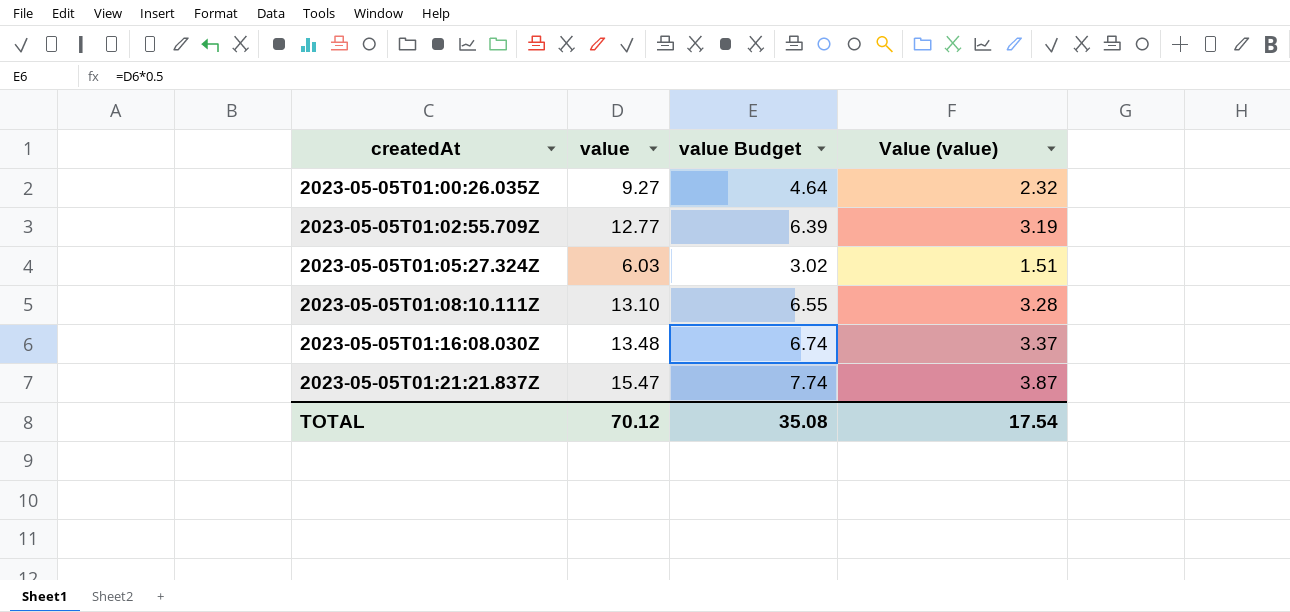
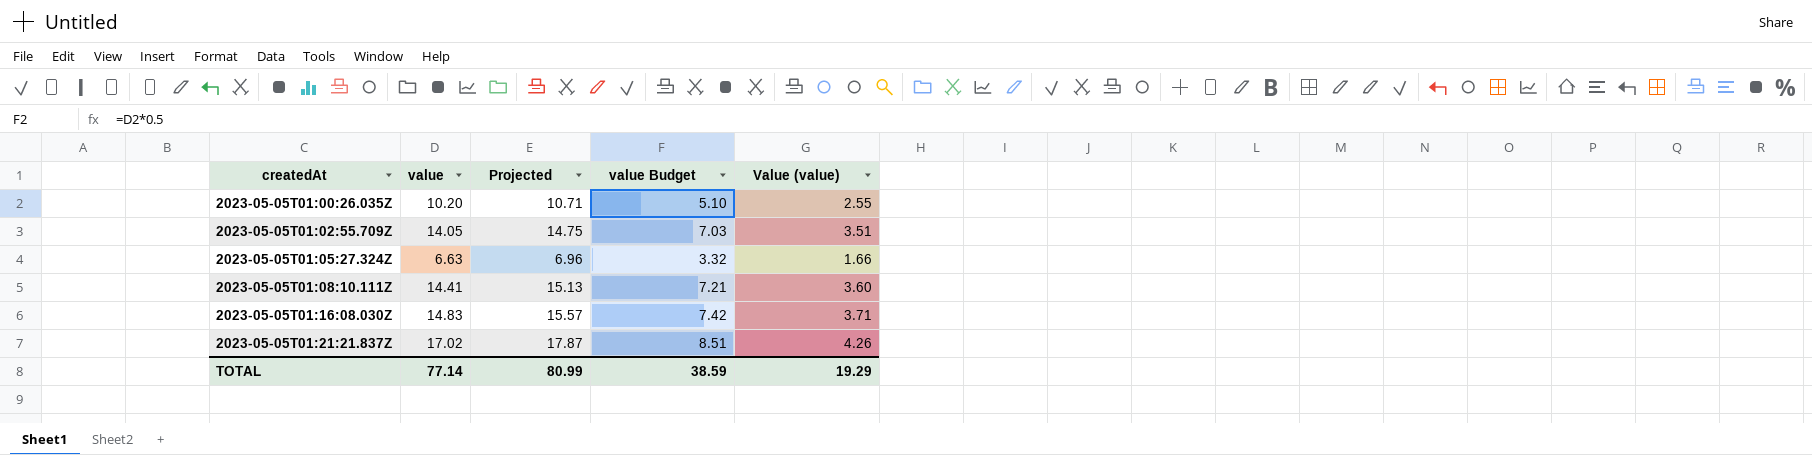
column Projected | formula: none -> [value] * 1.05
2023-05-05T01:00:26.035Z | value: 9.27 -> 10.20
2023-05-05T01:00:26.035Z | value Budget: 4.64 -> 5.10
2023-05-05T01:00:26.035Z | Value (value): 2.32 -> 2.55
2023-05-05T01:02:55.709Z | value: 12.77 -> 14.05
2023-05-05T01:02:55.709Z | value Budget: 6.39 -> 7.03
2023-05-05T01:02:55.709Z | Value (value): 3.19 -> 3.51
2023-05-05T01:05:27.324Z | value: 6.03 -> 6.63
2023-05-05T01:05:27.324Z | value Budget: 3.02 -> 3.32
2023-05-05T01:05:27.324Z | Value (value): 1.51 -> 1.66
2023-05-05T01:08:10.111Z | value: 13.10 -> 14.41
2023-05-05T01:08:10.111Z | value Budget: 6.55 -> 7.21
2023-05-05T01:08:10.111Z | Value (value): 3.28 -> 3.60
2023-05-05T01:16:08.030Z | value: 13.48 -> 14.83
2023-05-05T01:16:08.030Z | value Budget: 6.74 -> 7.42
2023-05-05T01:16:08.030Z | Value (value): 3.37 -> 3.71
2023-05-05T01:21:21.837Z | value: 15.47 -> 17.02
2023-05-05T01:21:21.837Z | value Budget: 7.74 -> 8.51
2023-05-05T01:21:21.837Z | Value (value): 3.87 -> 4.26
TOTAL | value: 70.12 -> 77.14
TOTAL | value Budget: 35.08 -> 38.59
TOTAL | Value (value): 17.54 -> 19.29

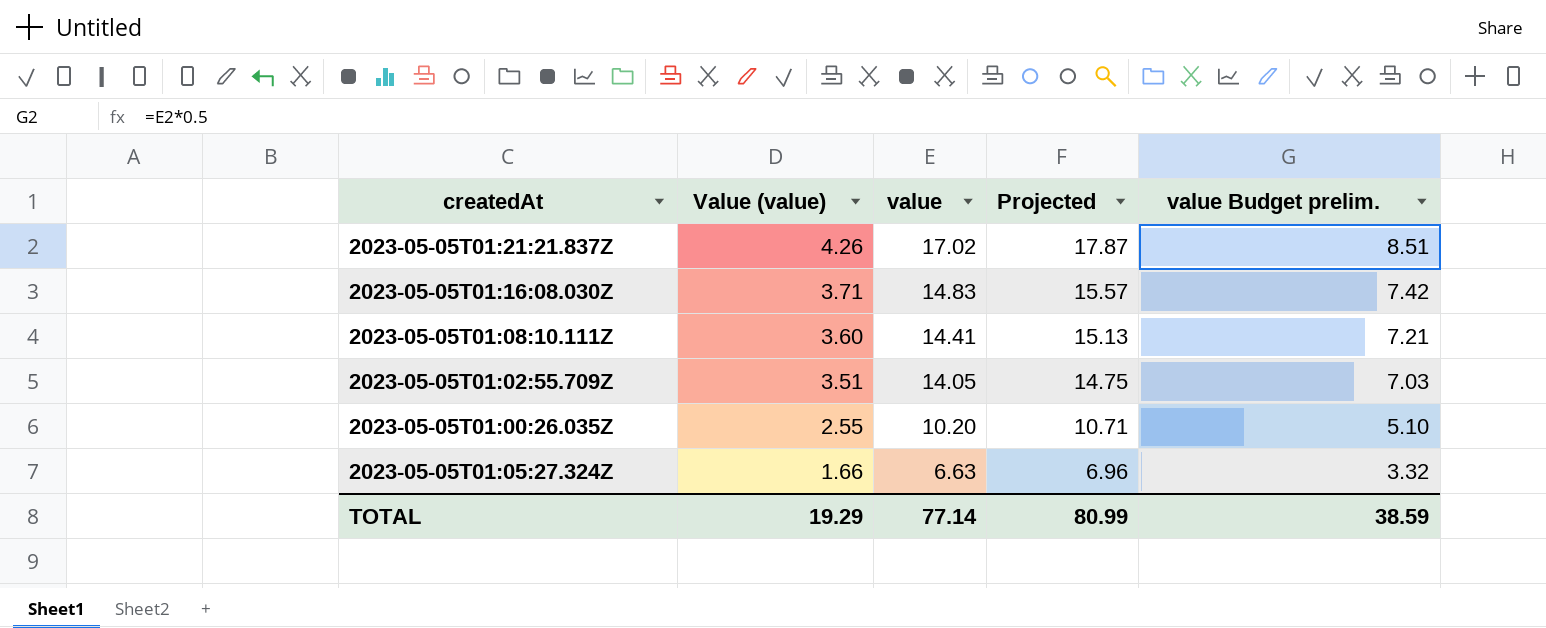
row order: createdAt ascending -> Value (value) descending
column Value (value) | position: 5 -> 2
column name: value Budget -> value Budget prelim.

